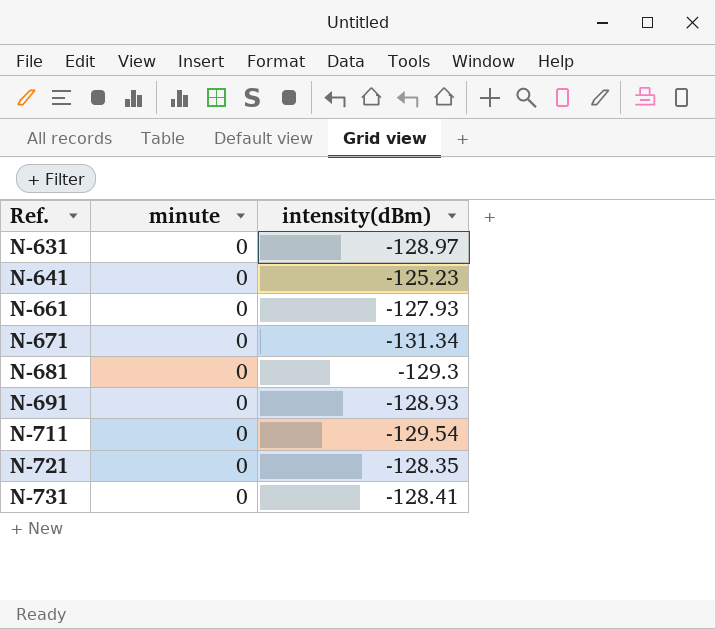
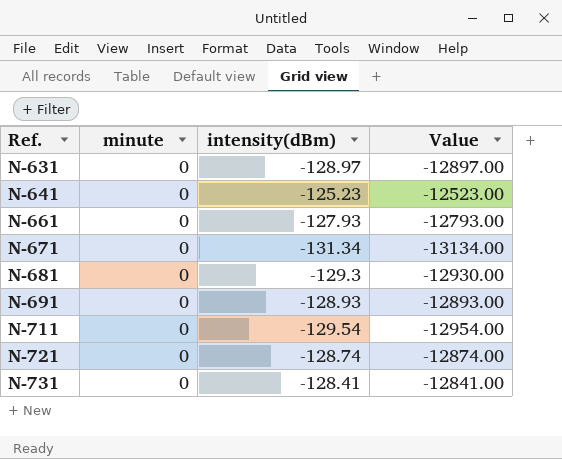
column Value | formula: none -> [intensity(dBm)] * 100
N-721 | intensity(dBm): -128.35 -> -128.74

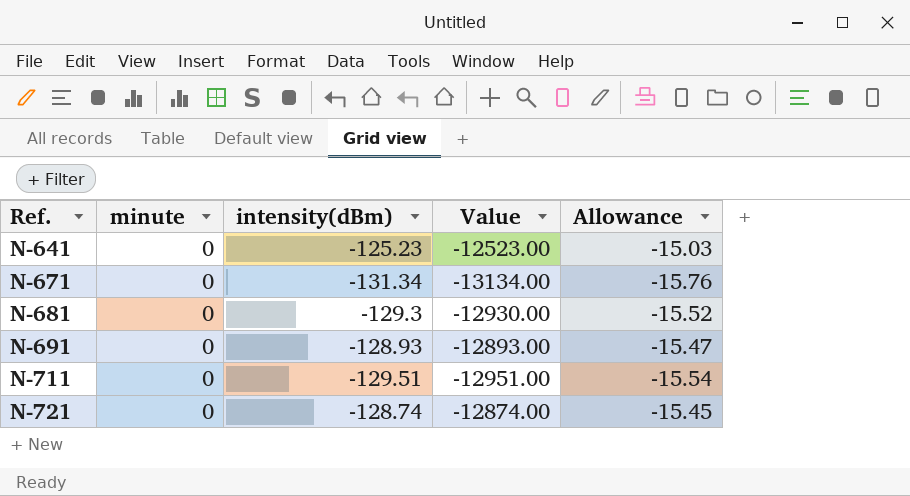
column Allowance | formula: none -> [intensity(dBm)] * 0.12
row N-631: 0 | -128.97 | -12897.00 -> none
row N-661: 0 | -127.93 | -12793.00 -> none
row N-731: 0 | -128.41 | -12841.00 -> none
N-711 | intensity(dBm): -129.54 -> -129.51
N-711 | Value: -12954.00 -> -12951.00

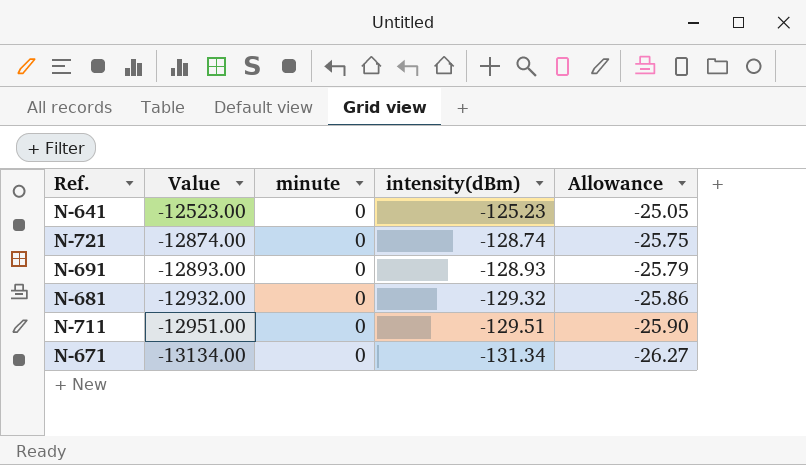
row order: Ref. ascending -> Value descending
column Value | position: 4 -> 2
column Allowance | formula: [intensity(dBm)] * 0.12 -> [intensity(dBm)] * 0.2
N-681 | Value: -12930.00 -> -12932.00
N-681 | intensity(dBm): -129.3 -> -129.32

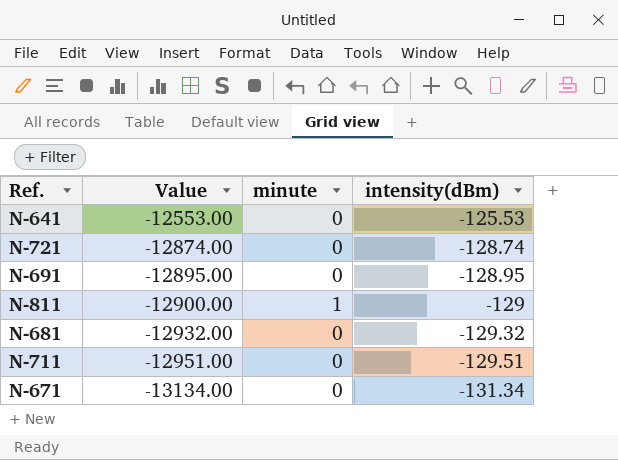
column Allowance | formula: [intensity(dBm)] * 0.2 -> none
N-641 | Value: -12523.00 -> -12553.00
N-641 | intensity(dBm): -125.23 -> -125.53
N-691 | Value: -12893.00 -> -12895.00
N-691 | intensity(dBm): -128.93 -> -128.95
row N-811: none -> -12900.00 | 1 | -129

